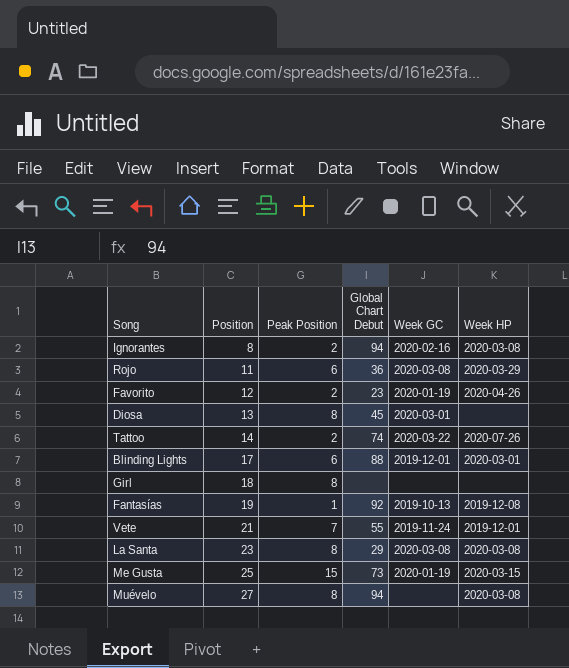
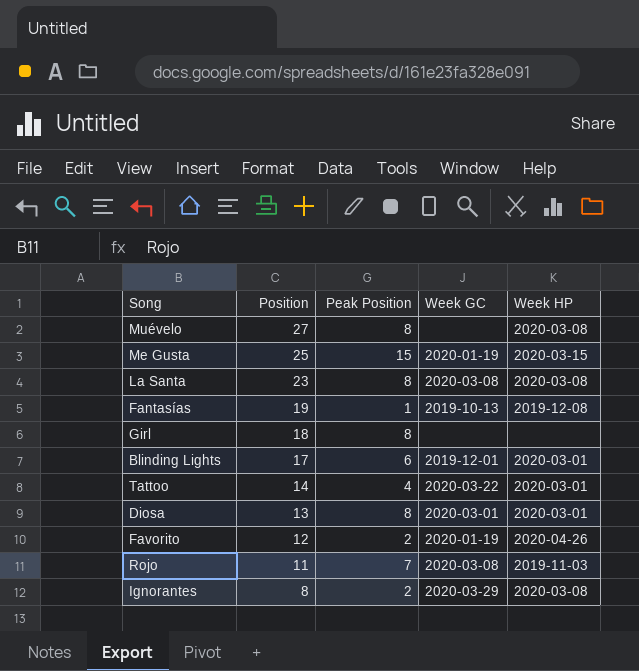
row order: Position ascending -> Position descending
column Global Chart Debut | position: 4 -> none
row Vete: 21 | 7 | 55 | 2019-11-24 | 2019-12-01 -> none
Tattoo | Peak Position: 2 -> 4
Tattoo | Week HP: 2020-07-26 -> 2020-03-01
Diosa | Week HP: none -> 2020-03-01
Rojo | Peak Position: 6 -> 7
Rojo | Week HP: 2020-03-29 -> 2019-11-03
Ignorantes | Week GC: 2020-02-16 -> 2020-03-29

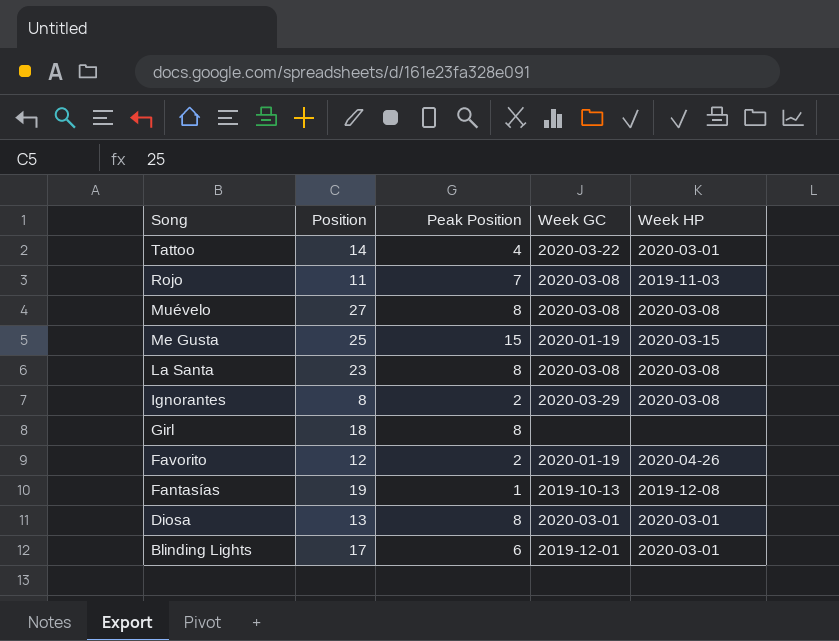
row order: Position descending -> Song descending
Muévelo | Week GC: none -> 2020-03-08

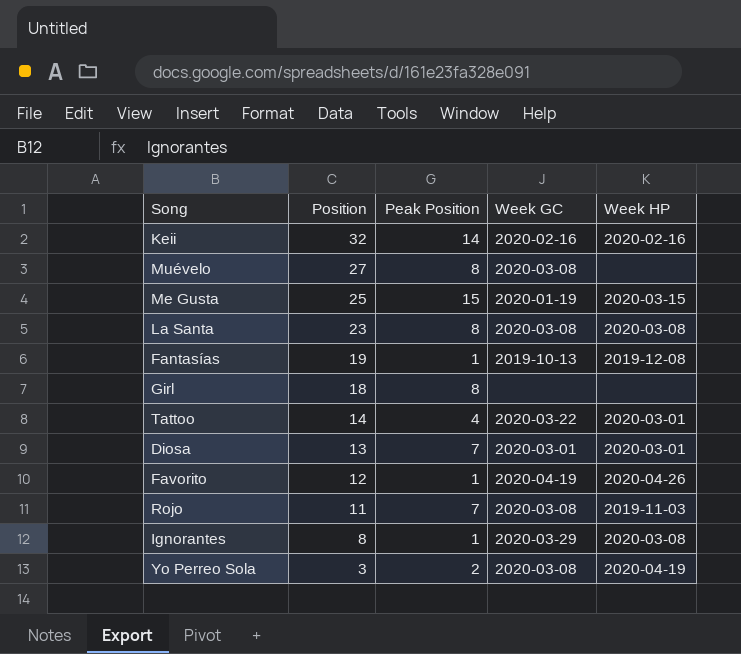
row order: Song descending -> Position descending
row Blinding Lights: 17 | 6 | 2019-12-01 | 2020-03-01 -> none
row Keii: none -> 32 | 14 | 2020-02-16 | 2020-02-16
Muévelo | Week HP: 2020-03-08 -> none
Diosa | Peak Position: 8 -> 7
Favorito | Peak Position: 2 -> 1
Favorito | Week GC: 2020-01-19 -> 2020-04-19
Ignorantes | Peak Position: 2 -> 1
row Yo Perreo Sola: none -> 3 | 2 | 2020-03-08 | 2020-04-19

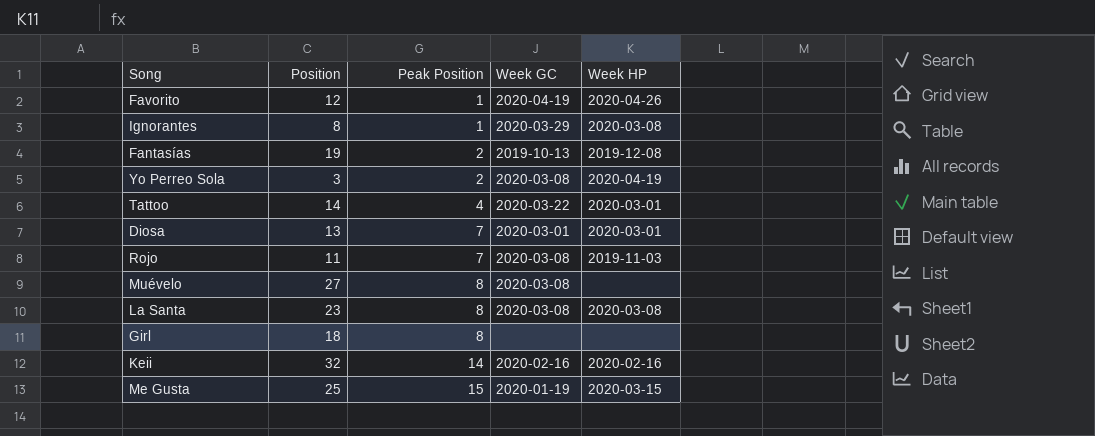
row order: Position descending -> Peak Position ascending
Fantasías | Peak Position: 1 -> 2

